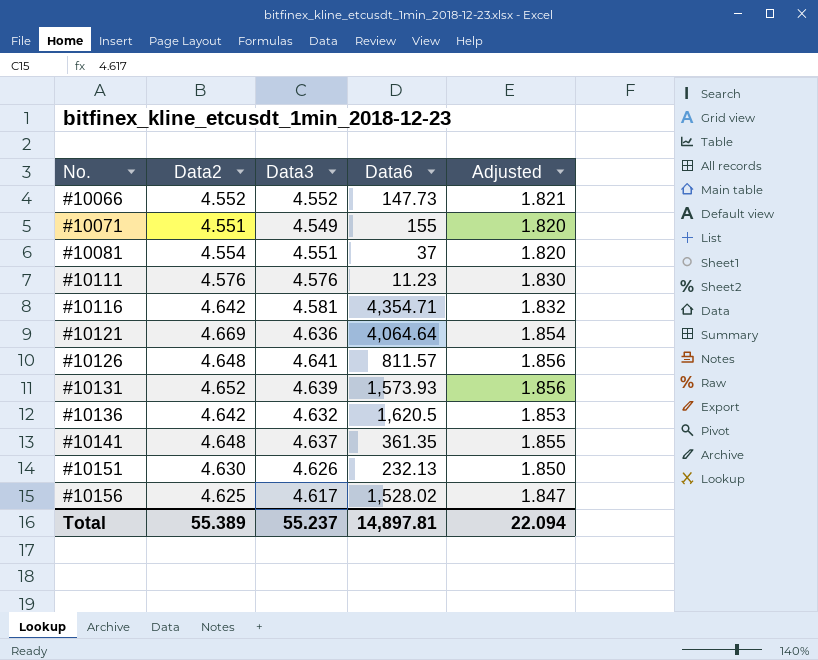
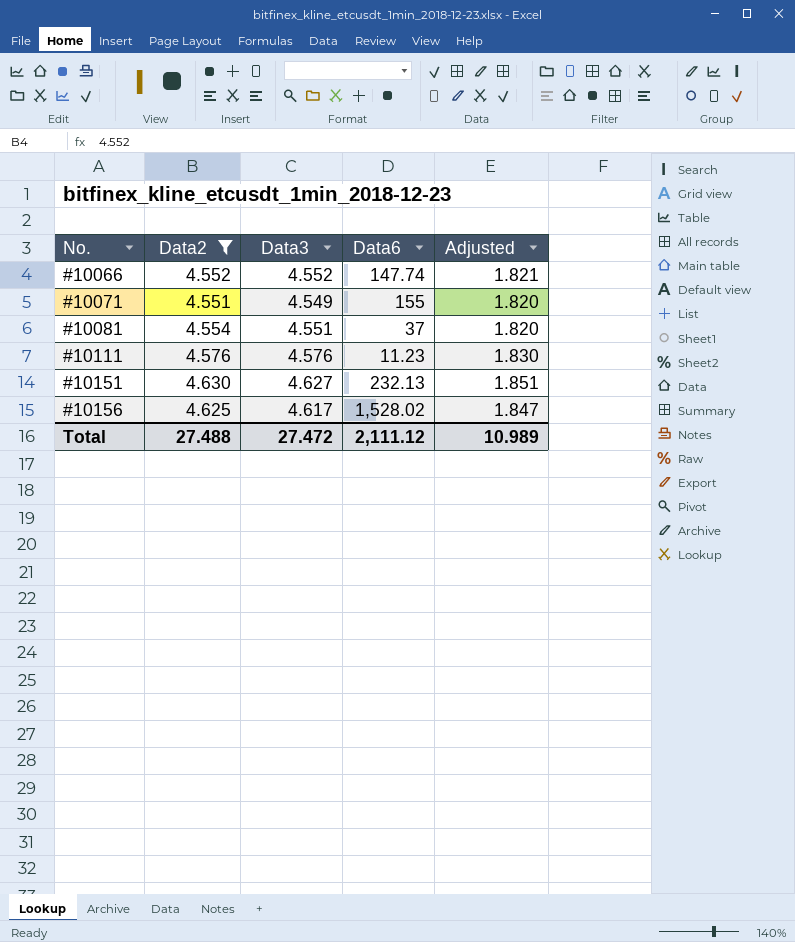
filter: none -> Data2 <= 4.630
#10066 | Data6: 147.73 -> 147.74
#10151 | Data3: 4.626 -> 4.627
#10151 | Adjusted: 1.850 -> 1.851
Total | Data2: 55.389 -> 27.488
Total | Data3: 55.237 -> 27.472
Total | Data6: 14,897.81 -> 2,111.12
Total | Adjusted: 22.094 -> 10.989

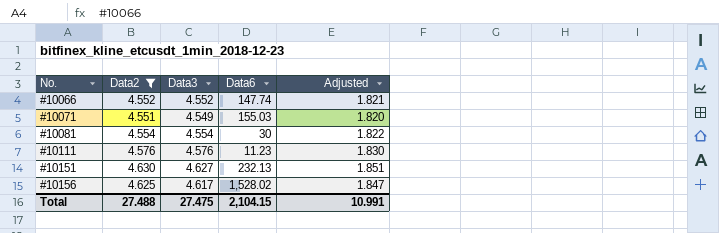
#10071 | Data6: 155 -> 155.03
#10081 | Data3: 4.551 -> 4.554
#10081 | Data6: 37 -> 30
#10081 | Adjusted: 1.820 -> 1.822
Total | Data3: 27.472 -> 27.475
Total | Data6: 2,111.12 -> 2,104.15
Total | Adjusted: 10.989 -> 10.991

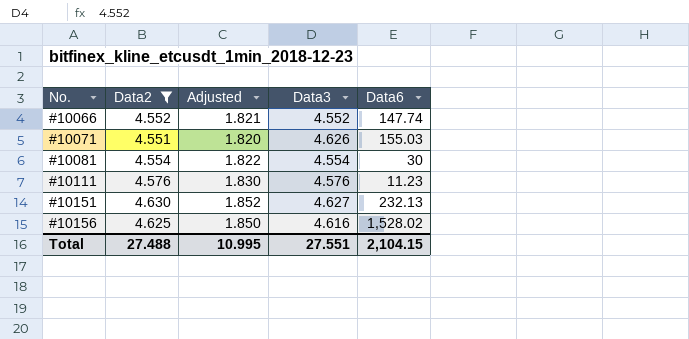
column Adjusted | formula: [Data3] * 0.4 -> [Data2] * 0.4
column Adjusted | position: 5 -> 3
#10071 | Data3: 4.549 -> 4.626
#10156 | Data3: 4.617 -> 4.616
Total | Adjusted: 10.991 -> 10.995
Total | Data3: 27.475 -> 27.551

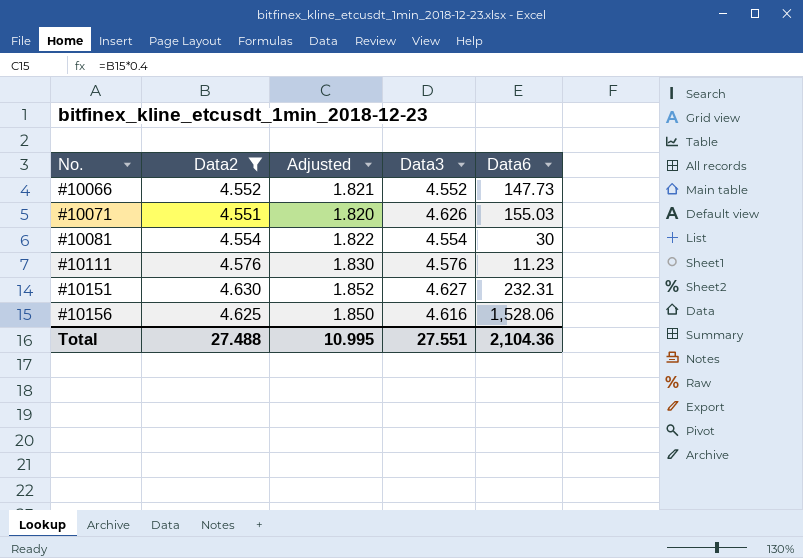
#10066 | Data6: 147.74 -> 147.73
#10151 | Data6: 232.13 -> 232.31
#10156 | Data6: 1,528.02 -> 1,528.06
Total | Data6: 2,104.15 -> 2,104.36

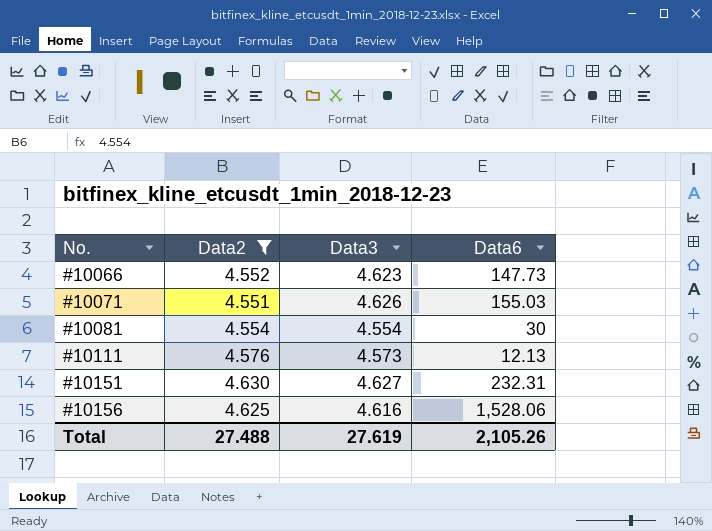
column Adjusted | formula: [Data2] * 0.4 -> none
#10066 | Data3: 4.552 -> 4.623
#10111 | Data3: 4.576 -> 4.573
#10111 | Data6: 11.23 -> 12.13
Total | Data3: 27.551 -> 27.619
Total | Data6: 2,104.36 -> 2,105.26

